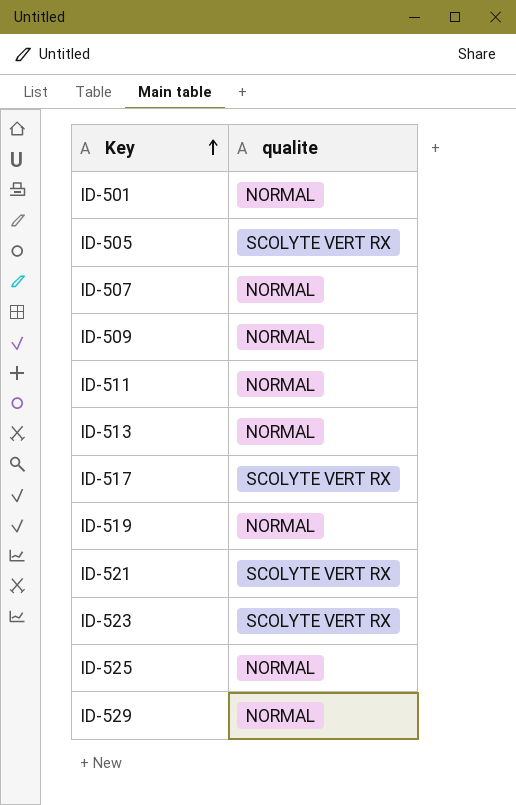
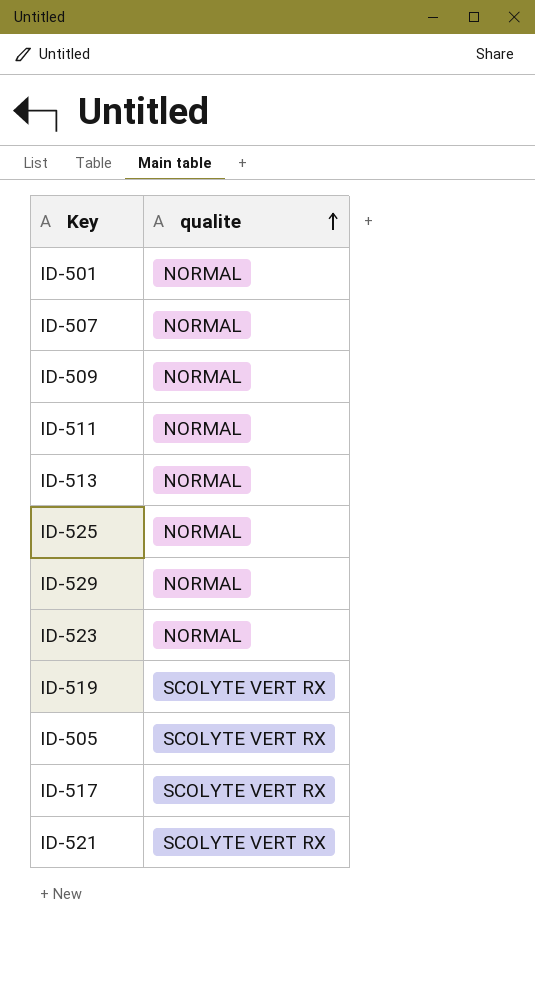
row order: Key ascending -> qualite ascending
ID-523 | qualite: SCOLYTE VERT RX -> NORMAL
ID-519 | qualite: NORMAL -> SCOLYTE VERT RX

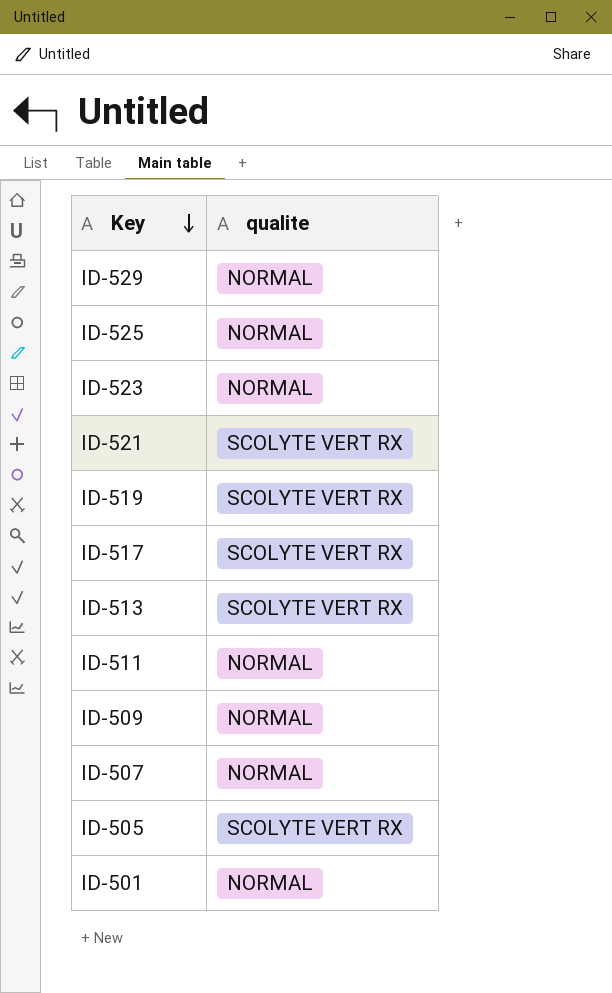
row order: qualite ascending -> Key descending
ID-513 | qualite: NORMAL -> SCOLYTE VERT RX

